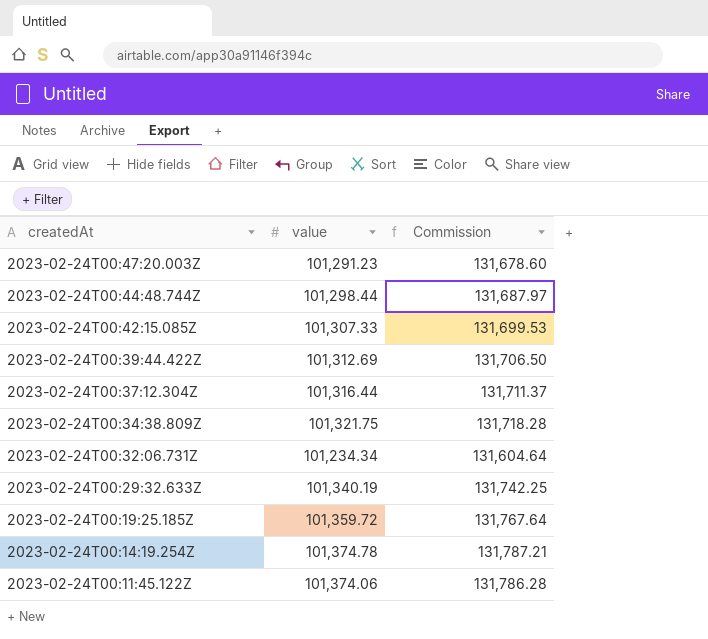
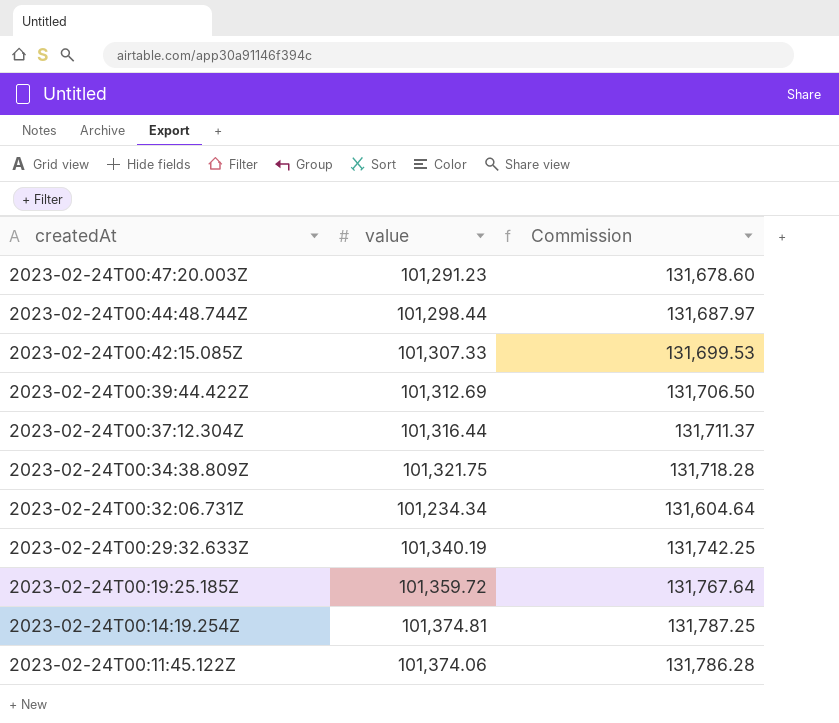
2023-02-24T00:14:19.254Z | value: 101,374.78 -> 101,374.81
2023-02-24T00:14:19.254Z | Commission: 131,787.21 -> 131,787.25

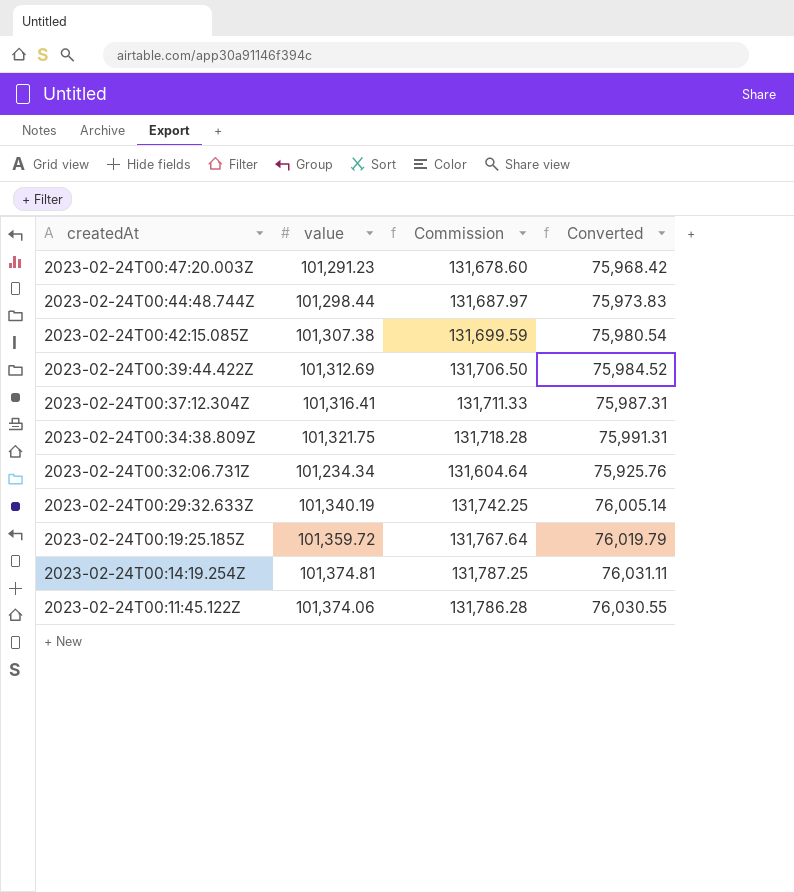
column Converted | formula: none -> [value] * 0.75
2023-02-24T00:42:15.085Z | value: 101,307.33 -> 101,307.38
2023-02-24T00:42:15.085Z | Commission: 131,699.53 -> 131,699.59
2023-02-24T00:37:12.304Z | value: 101,316.44 -> 101,316.41
2023-02-24T00:37:12.304Z | Commission: 131,711.37 -> 131,711.33

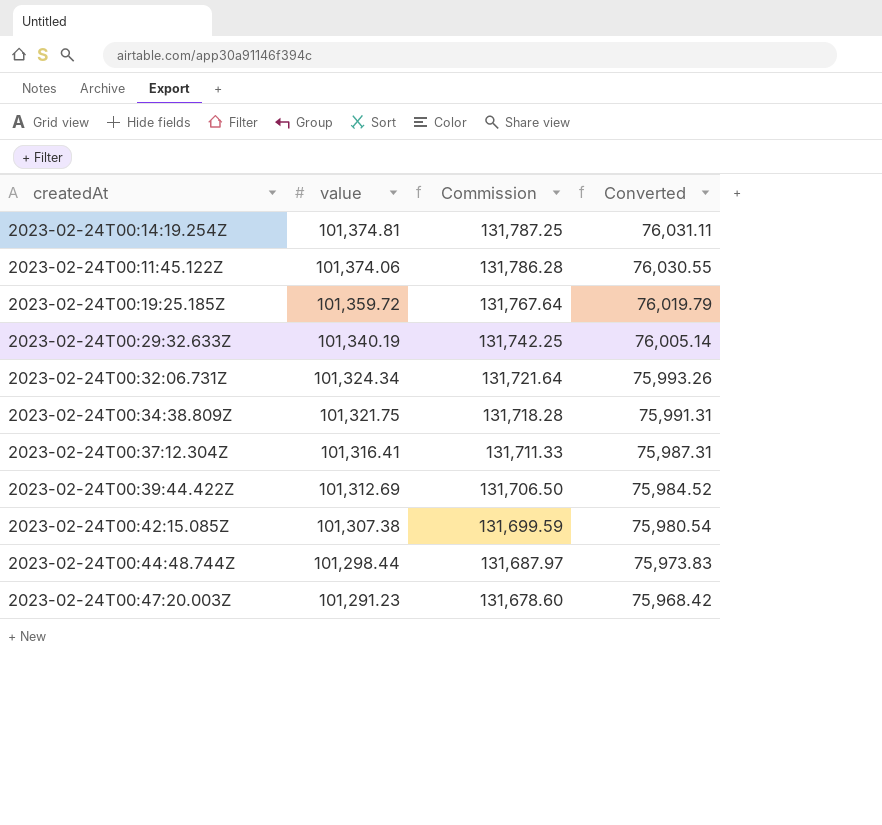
row order: createdAt descending -> value descending
2023-02-24T00:32:06.731Z | value: 101,234.34 -> 101,324.34
2023-02-24T00:32:06.731Z | Commission: 131,604.64 -> 131,721.64
2023-02-24T00:32:06.731Z | Converted: 75,925.76 -> 75,993.26

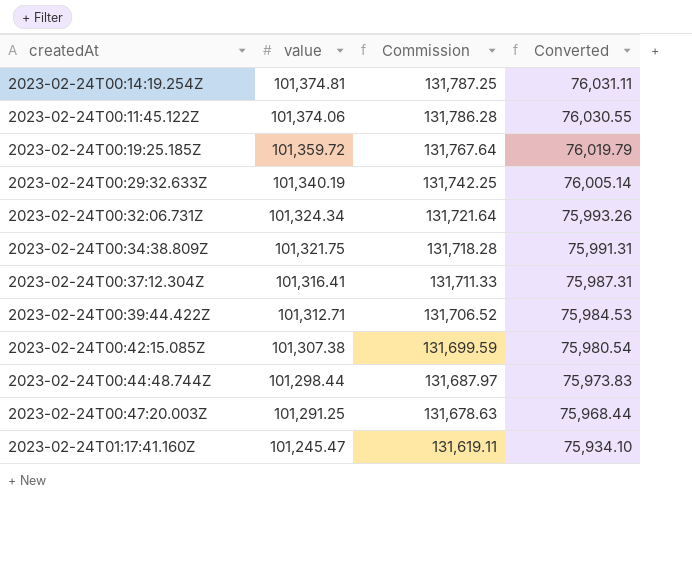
2023-02-24T00:39:44.422Z | value: 101,312.69 -> 101,312.71
2023-02-24T00:39:44.422Z | Commission: 131,706.50 -> 131,706.52
2023-02-24T00:39:44.422Z | Converted: 75,984.52 -> 75,984.53
2023-02-24T00:47:20.003Z | value: 101,291.23 -> 101,291.25
2023-02-24T00:47:20.003Z | Commission: 131,678.60 -> 131,678.63
2023-02-24T00:47:20.003Z | Converted: 75,968.42 -> 75,968.44
row 2023-02-24T01:17:41.160Z: none -> 101,245.47 | 131,619.11 | 75,934.10

